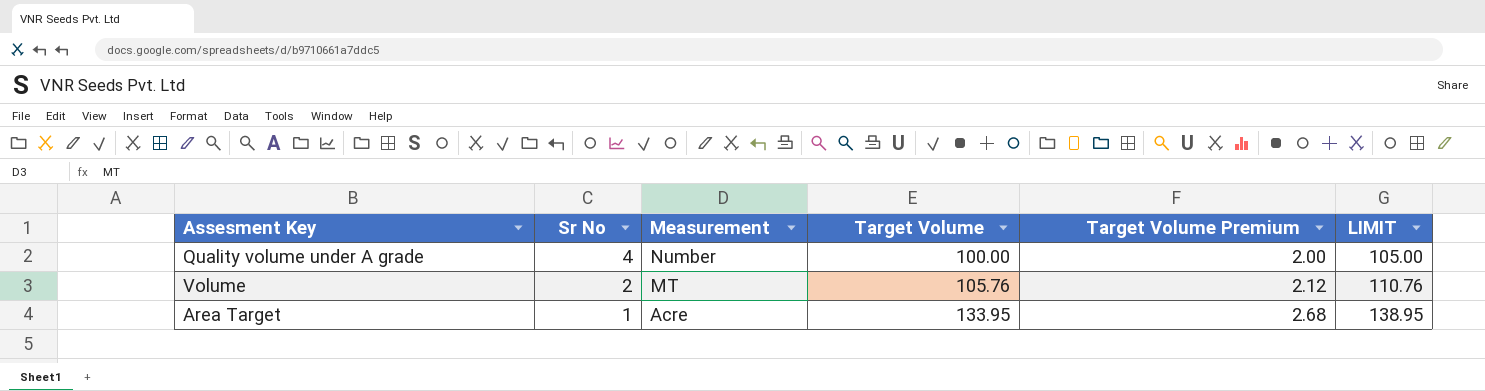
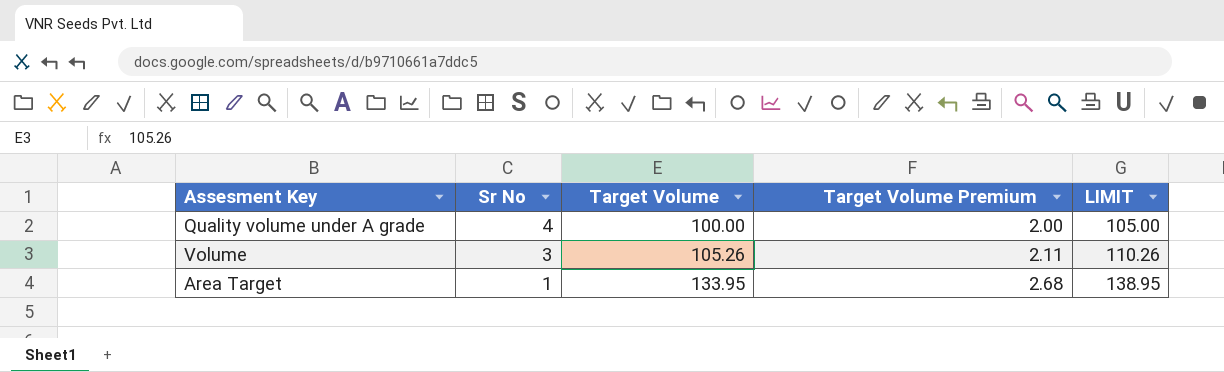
column Measurement | position: 3 -> none
Volume | Sr No: 2 -> 3
Volume | Target Volume: 105.76 -> 105.26
Volume | Target Volume Premium: 2.12 -> 2.11
Volume | LIMIT: 110.76 -> 110.26

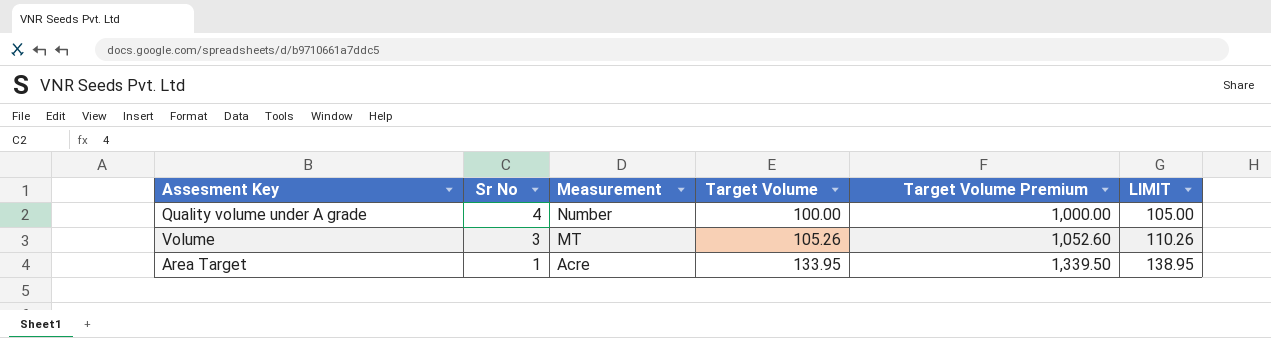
column Measurement | position: none -> 3
column Target Volume Premium | formula: [Target Volume] * 0.02 -> [Target Volume] * 10

